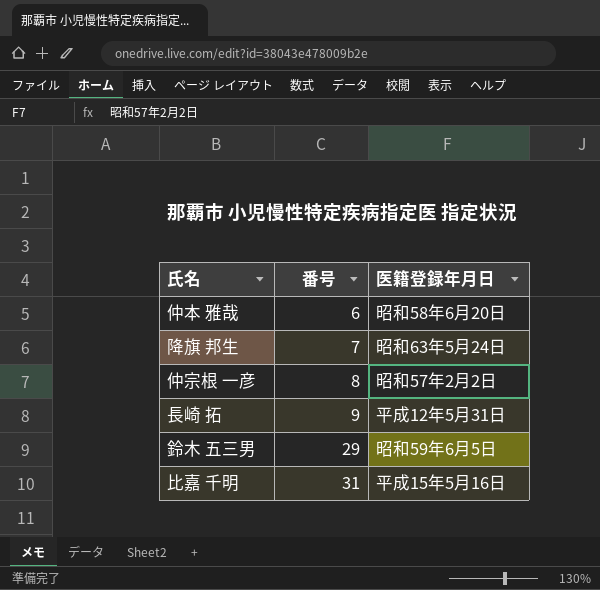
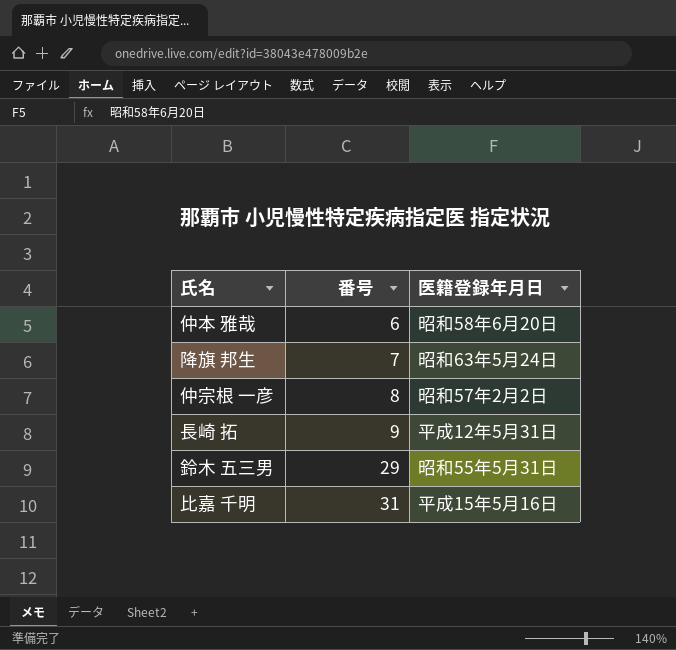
鈴木 五三男 | 医籍登録年月日: 昭和59年6月5日 -> 昭和55年5月31日

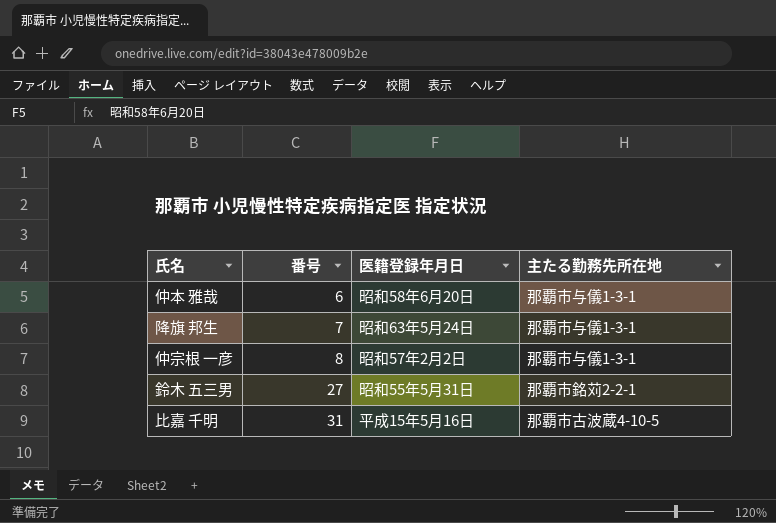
column 主たる勤務先所在地 | position: none -> 4
row 長崎 拓: 9 | 平成12年5月31日 -> none
鈴木 五三男 | 番号: 29 -> 27

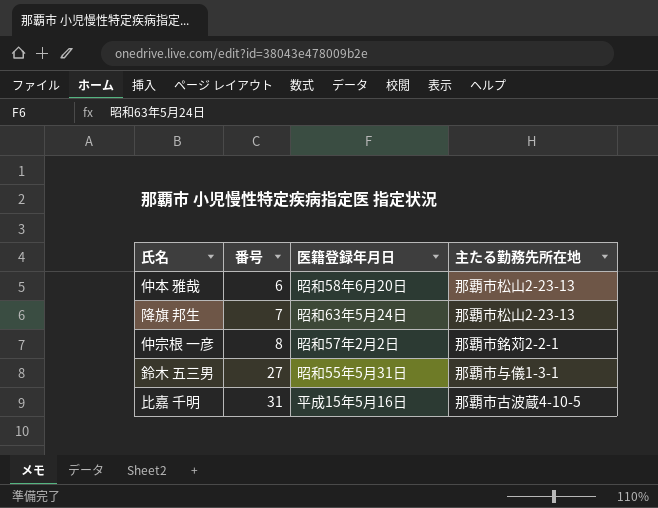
仲本 雅哉 | 主たる勤務先所在地: 那覇市与儀1-3-1 -> 那覇市松山2-23-13
降旗 邦生 | 主たる勤務先所在地: 那覇市与儀1-3-1 -> 那覇市松山2-23-13
仲宗根 一彦 | 主たる勤務先所在地: 那覇市与儀1-3-1 -> 那覇市銘苅2-2-1
鈴木 五三男 | 主たる勤務先所在地: 那覇市銘苅2-2-1 -> 那覇市与儀1-3-1

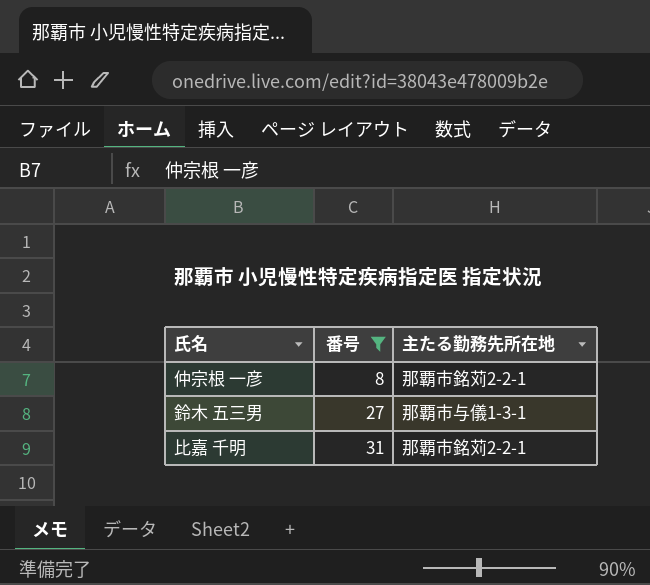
filter: none -> 番号 >= 8
column 医籍登録年月日 | position: 3 -> none
比嘉 千明 | 主たる勤務先所在地: 那覇市古波蔵4-10-5 -> 那覇市銘苅2-2-1

